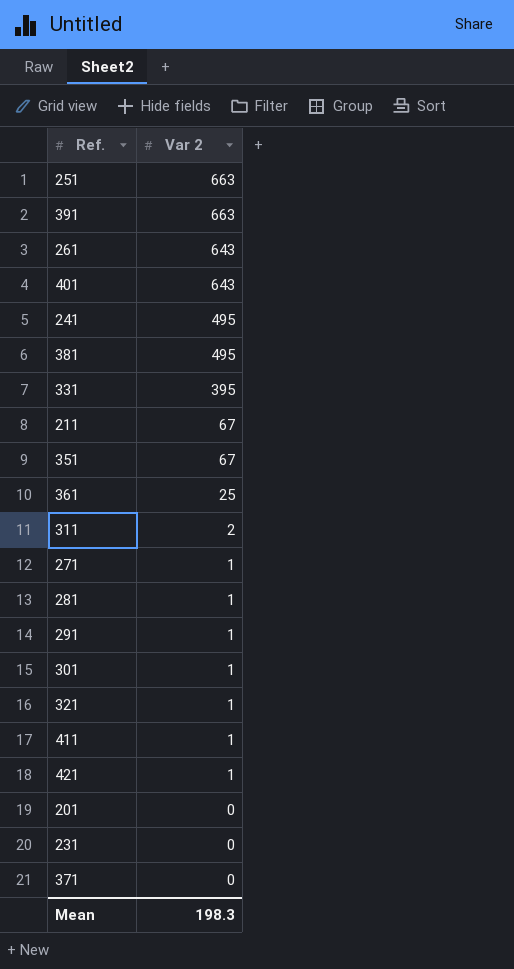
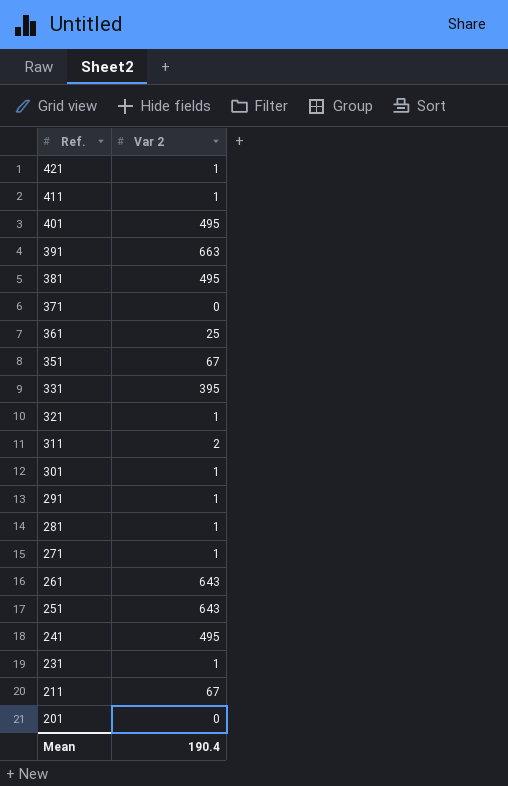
row order: Var 2 descending -> Ref. descending
401 | Var 2: 643 -> 495
251 | Var 2: 663 -> 643
231 | Var 2: 0 -> 1
Mean | Var 2: 198.3 -> 190.4

